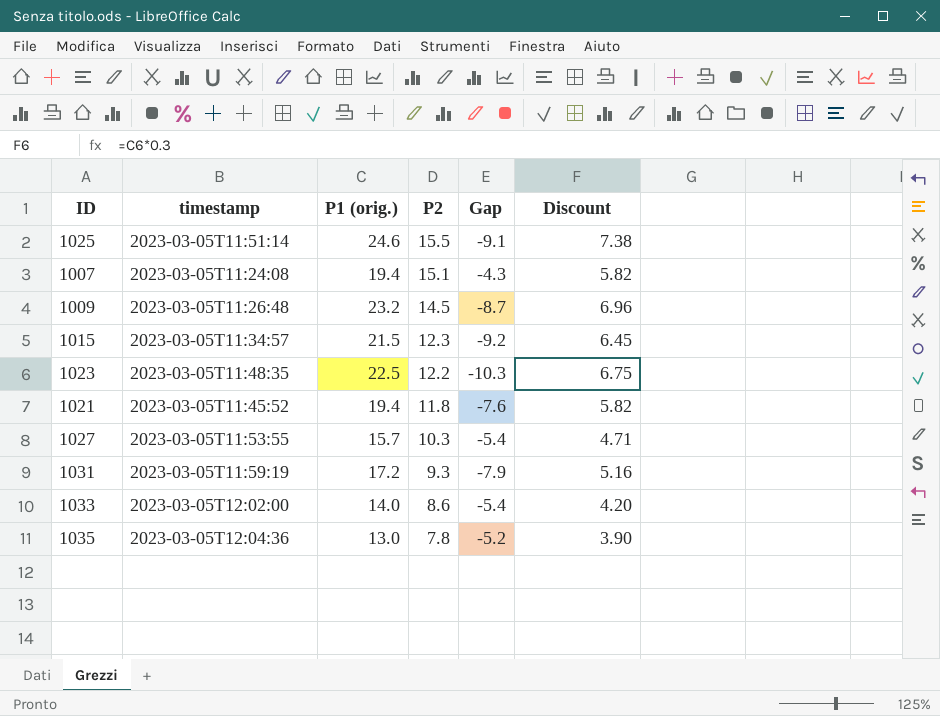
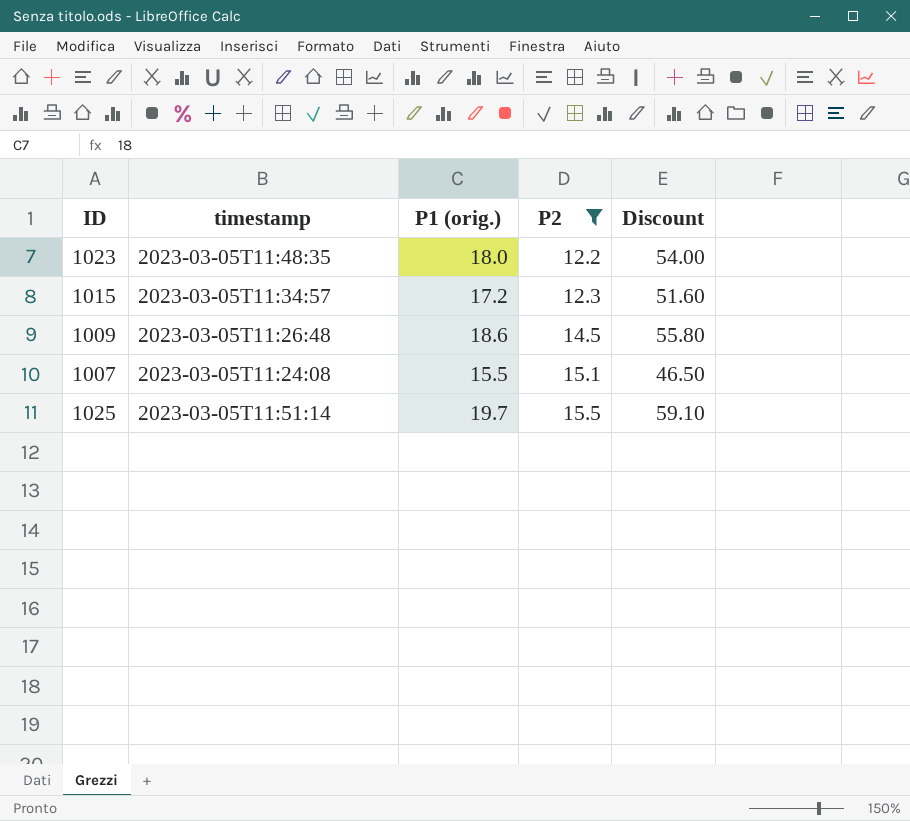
filter: none -> P2 >= 12.2
row order: P2 descending -> P2 ascending
column Gap | formula: [P2] - [P1 (orig.)] -> none
column Discount | formula: [P1 (orig.)] * 0.3 -> [P1 (orig.)] * 3
1023 | P1 (orig.): 22.5 -> 18.0
1015 | P1 (orig.): 21.5 -> 17.2
1009 | P1 (orig.): 23.2 -> 18.6
1007 | P1 (orig.): 19.4 -> 15.5
1025 | P1 (orig.): 24.6 -> 19.7

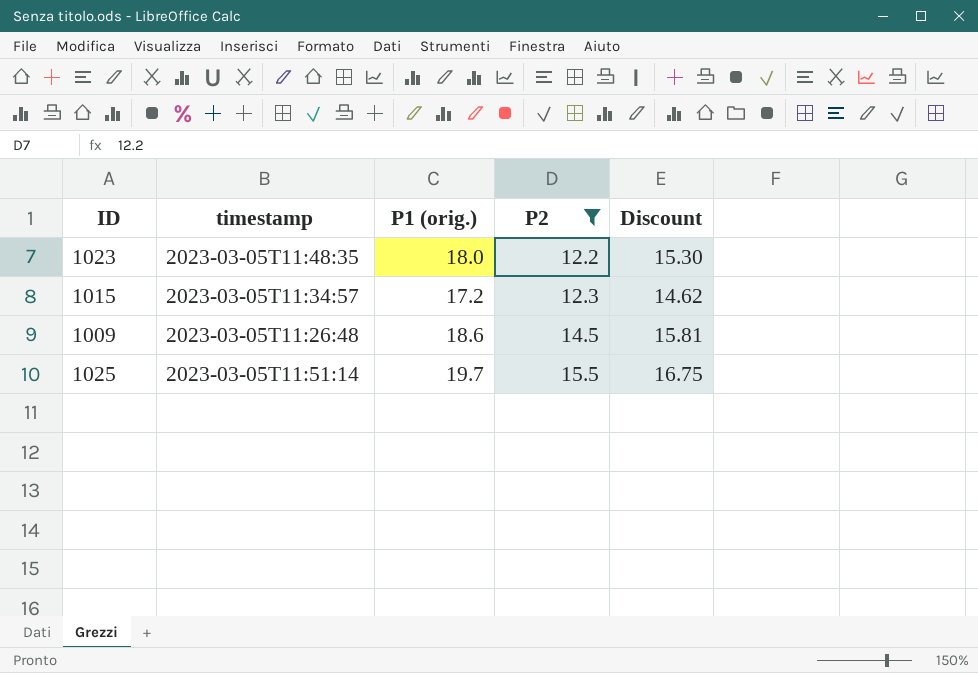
column Discount | formula: [P1 (orig.)] * 3 -> [P1 (orig.)] * 0.85
row 1007: 2023-03-05T11:24:08 | 15.5 | 15.1 | 46.50 -> none

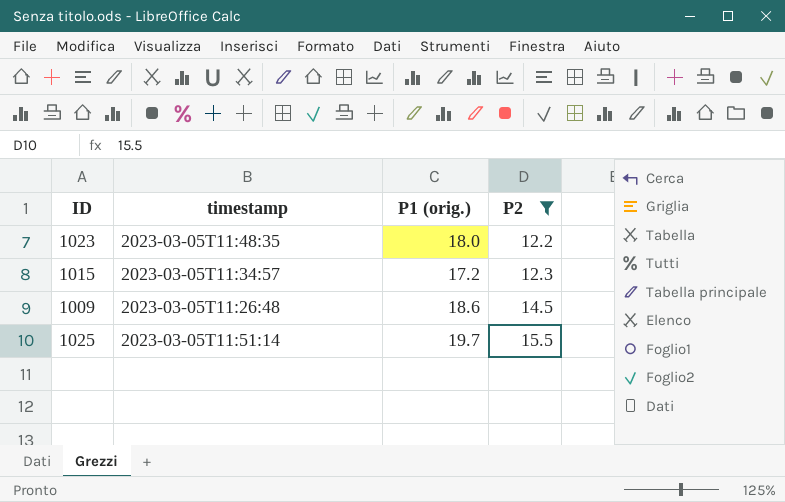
column Discount | formula: [P1 (orig.)] * 0.85 -> none

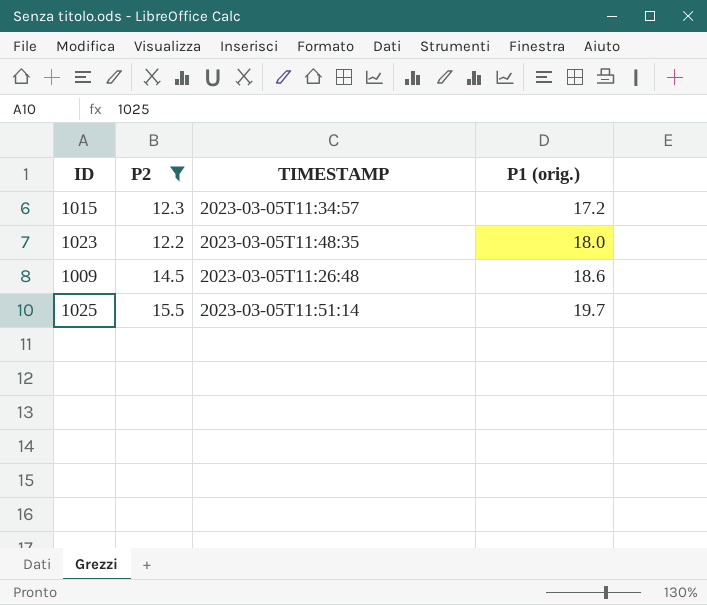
row order: P2 ascending -> P1 (orig.) ascending
column P2 | position: 4 -> 2
column name: timestamp -> TIMESTAMP

